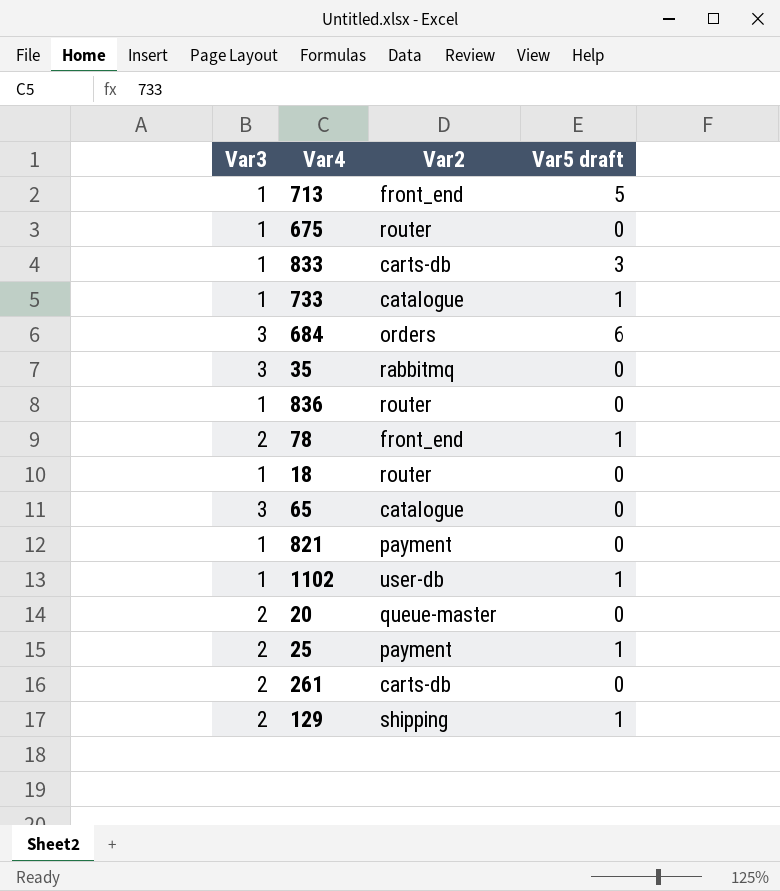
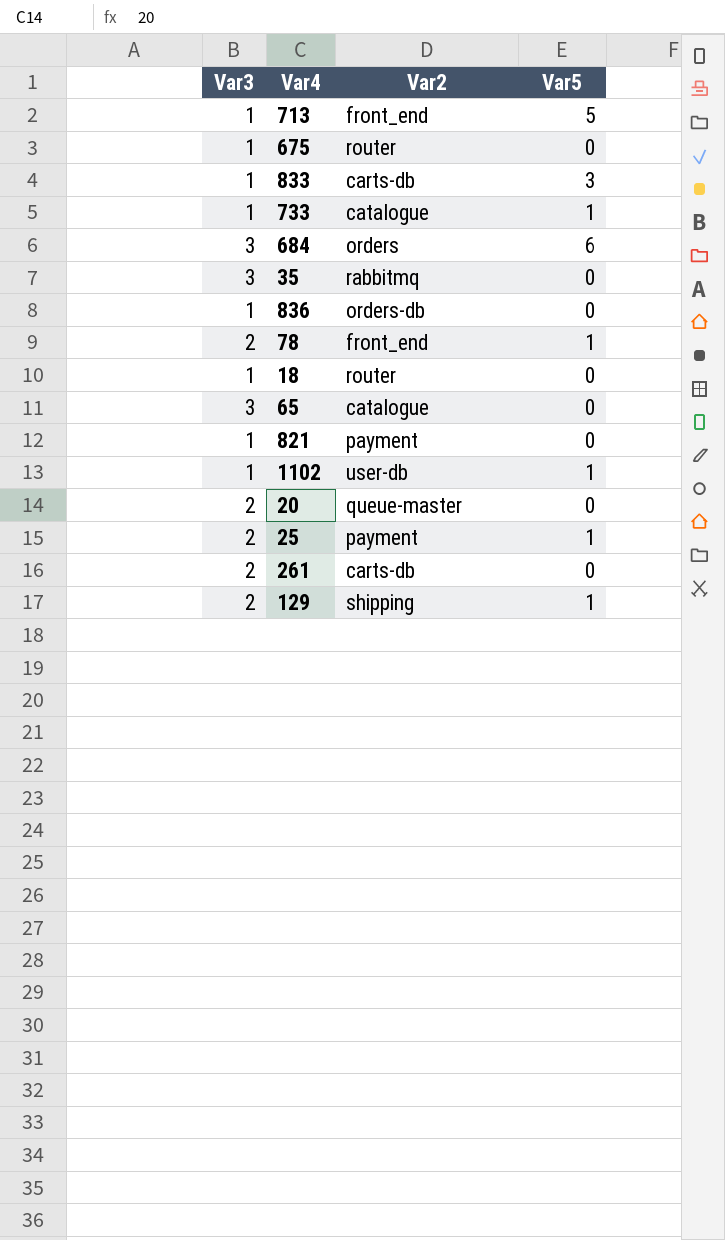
column name: Var5 draft -> Var5
836 | Var2: router -> orders-db

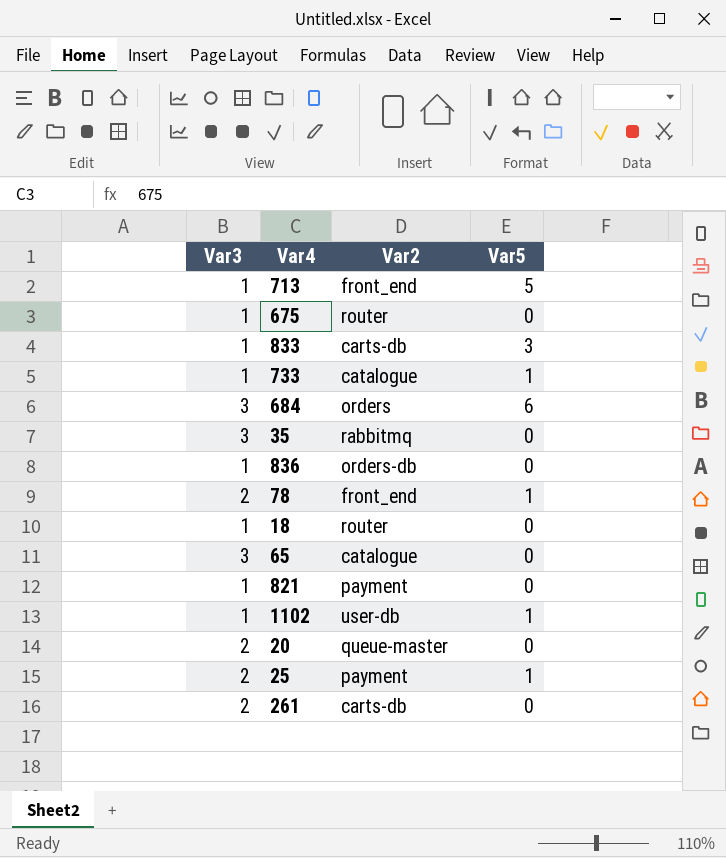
row 129: 2 | shipping | 1 -> none

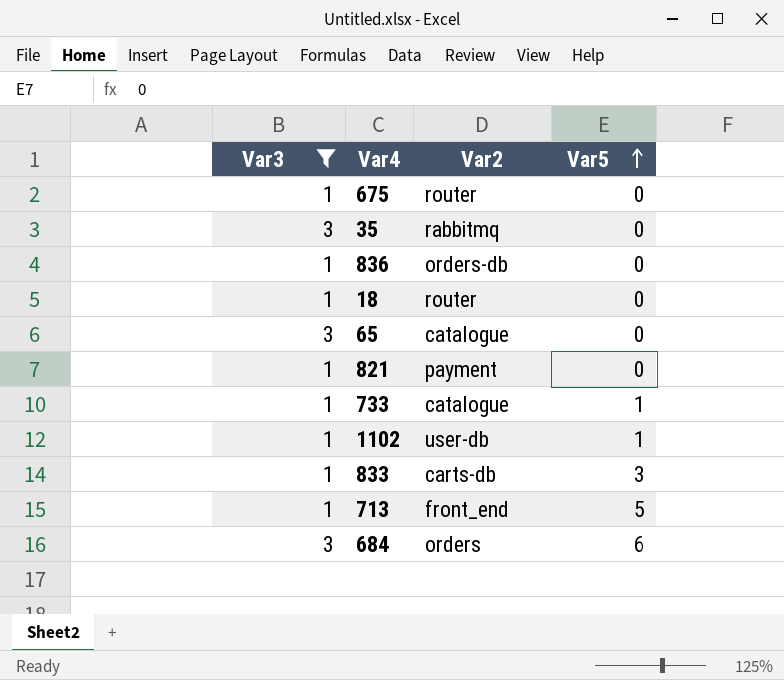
filter: none -> Var3 != 2
row order: none -> Var5 ascending

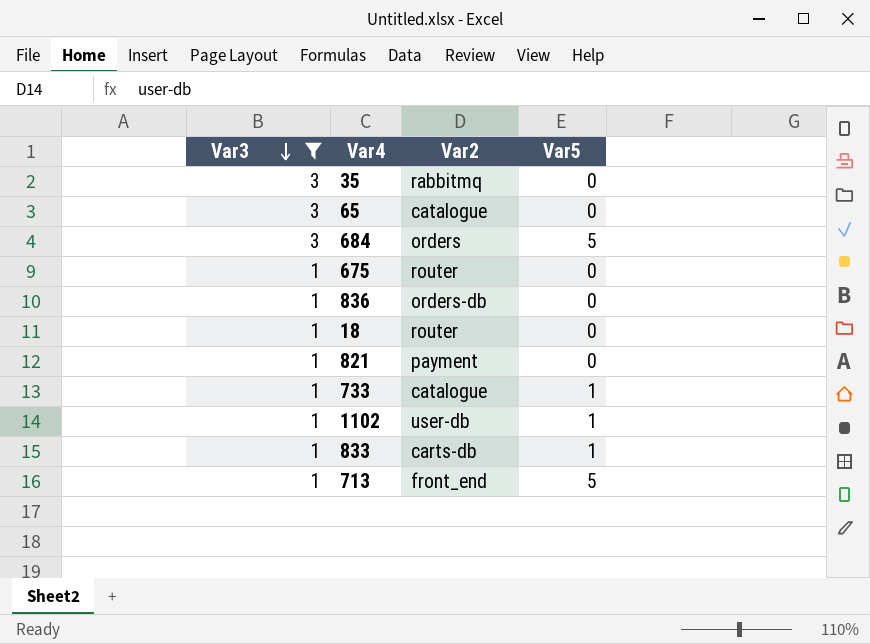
row order: Var5 ascending -> Var3 descending
684 | Var5: 6 -> 5
833 | Var5: 3 -> 1

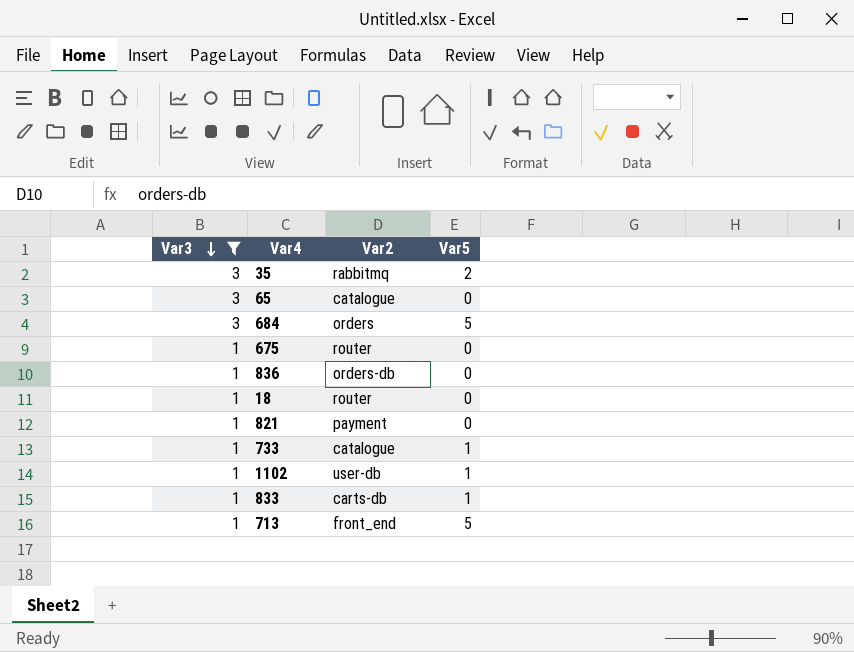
35 | Var5: 0 -> 2

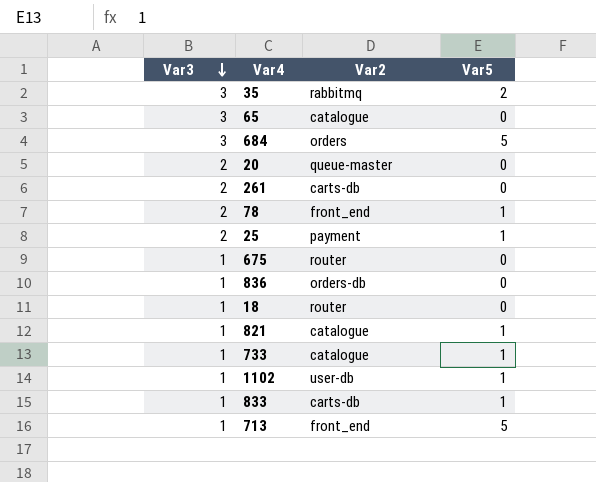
filter: Var3 != 2 -> none
821 | Var2: payment -> catalogue
821 | Var5: 0 -> 1

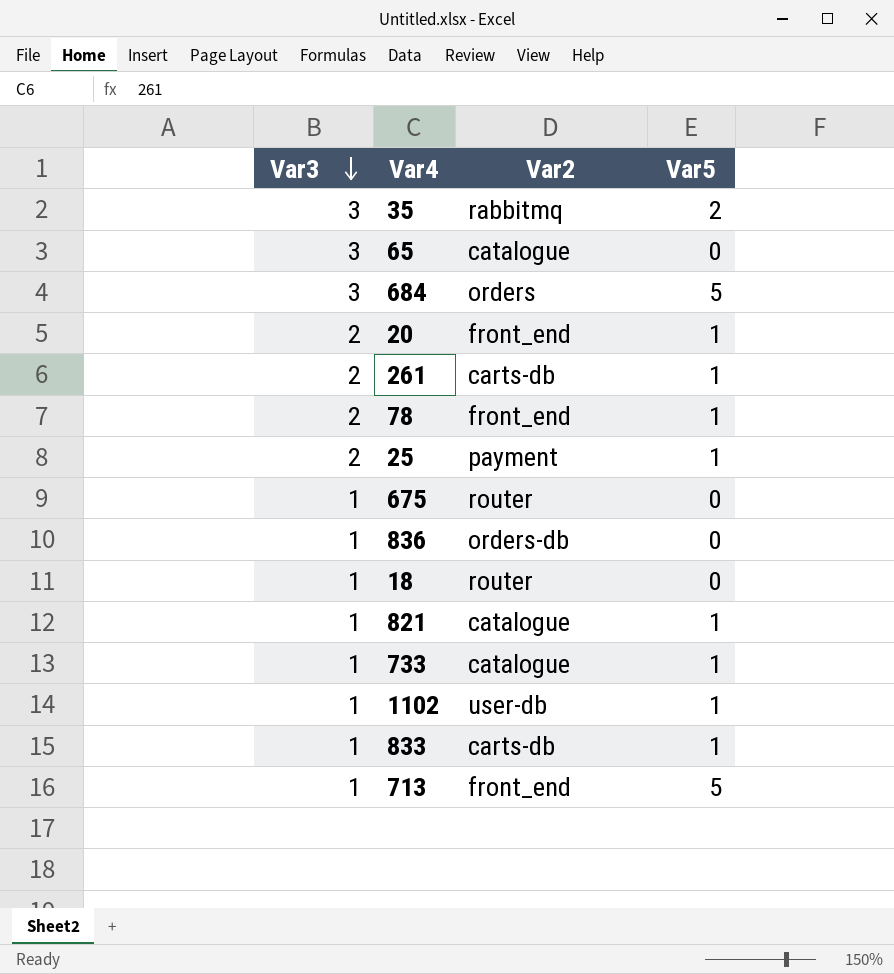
20 | Var2: queue-master -> front_end
20 | Var5: 0 -> 1
261 | Var5: 0 -> 1

